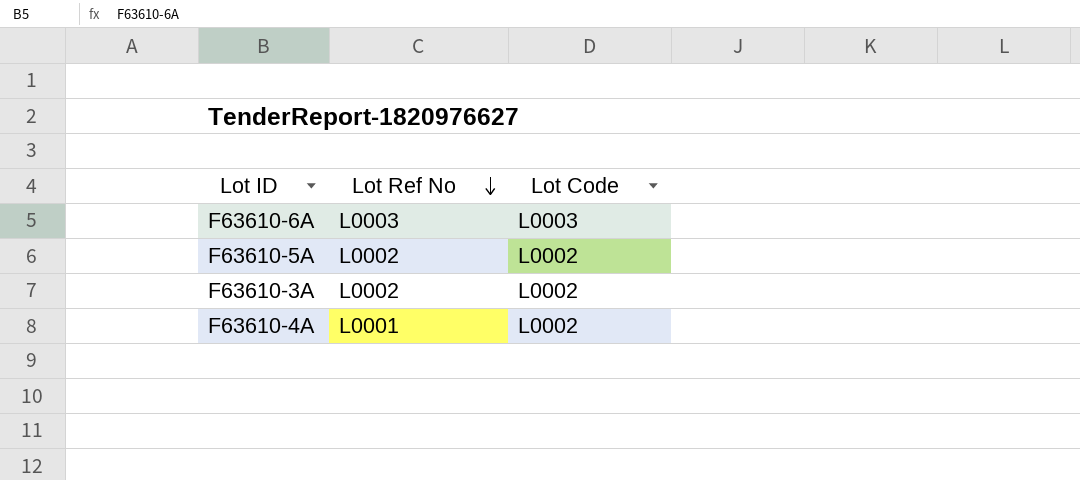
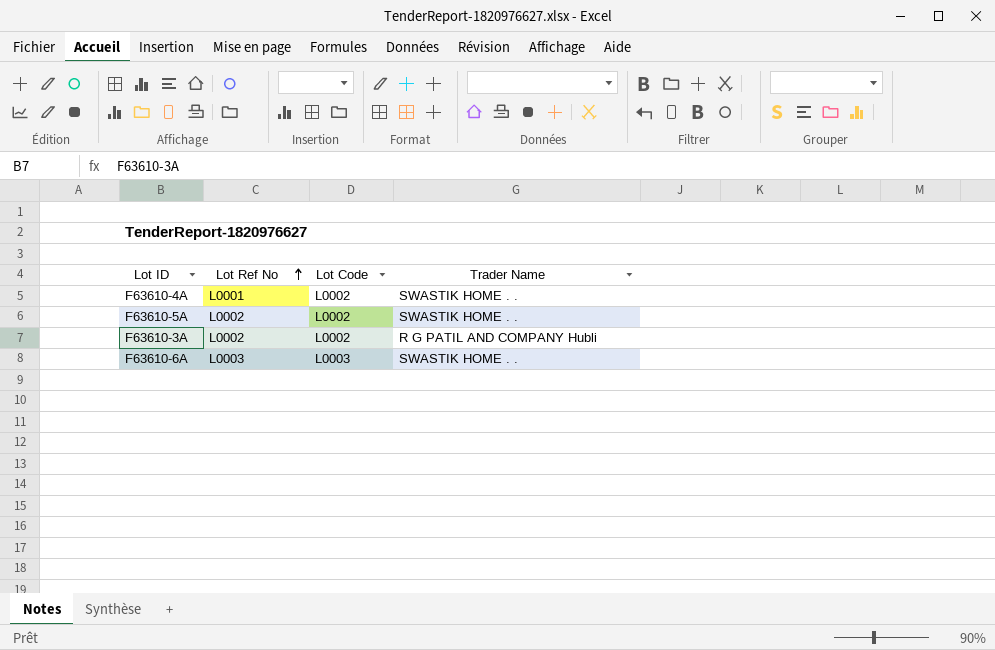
row order: Lot Ref No descending -> Lot Ref No ascending
column Trader Name | position: none -> 4

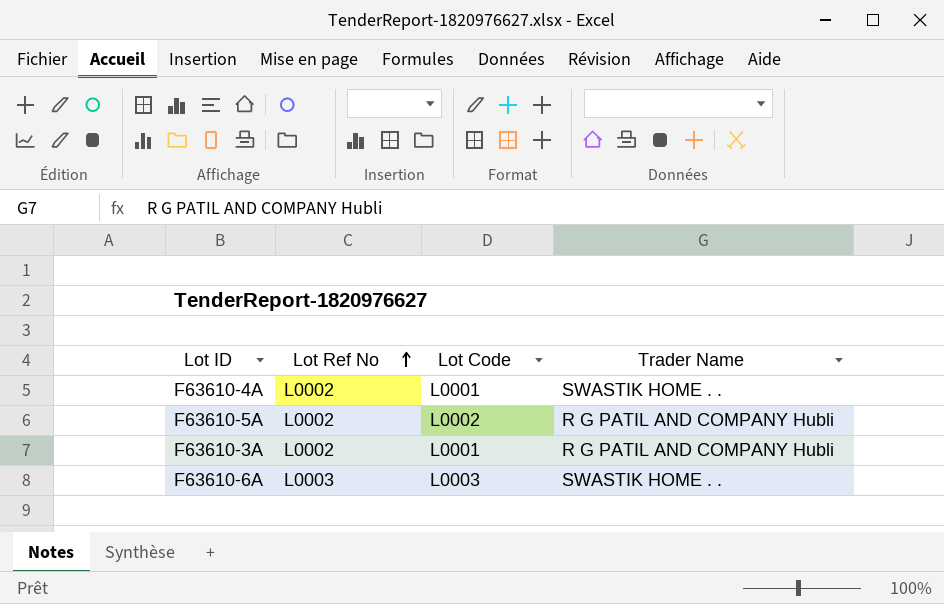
F63610-4A | Lot Ref No: L0001 -> L0002
F63610-4A | Lot Code: L0002 -> L0001
F63610-5A | Trader Name: SWASTIK HOME . . -> R G PATIL AND COMPANY Hubli
F63610-3A | Lot Code: L0002 -> L0001

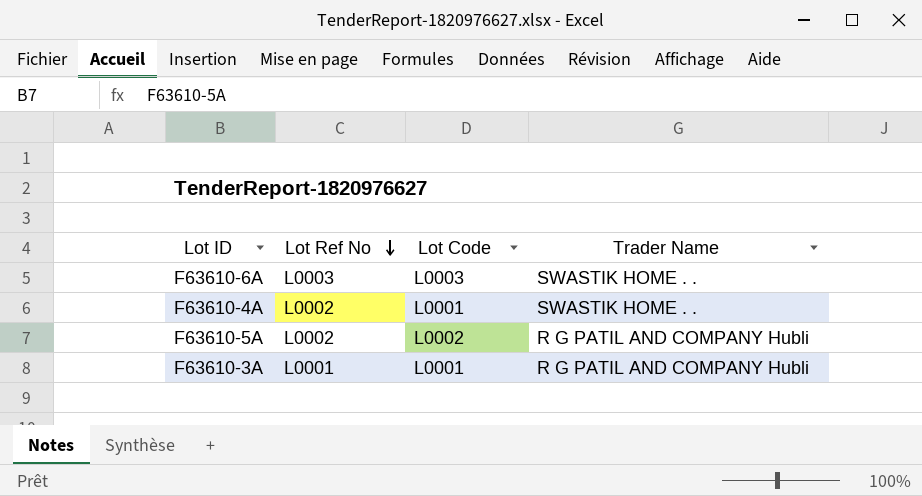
row order: Lot Ref No ascending -> Lot Ref No descending
F63610-3A | Lot Ref No: L0002 -> L0001

